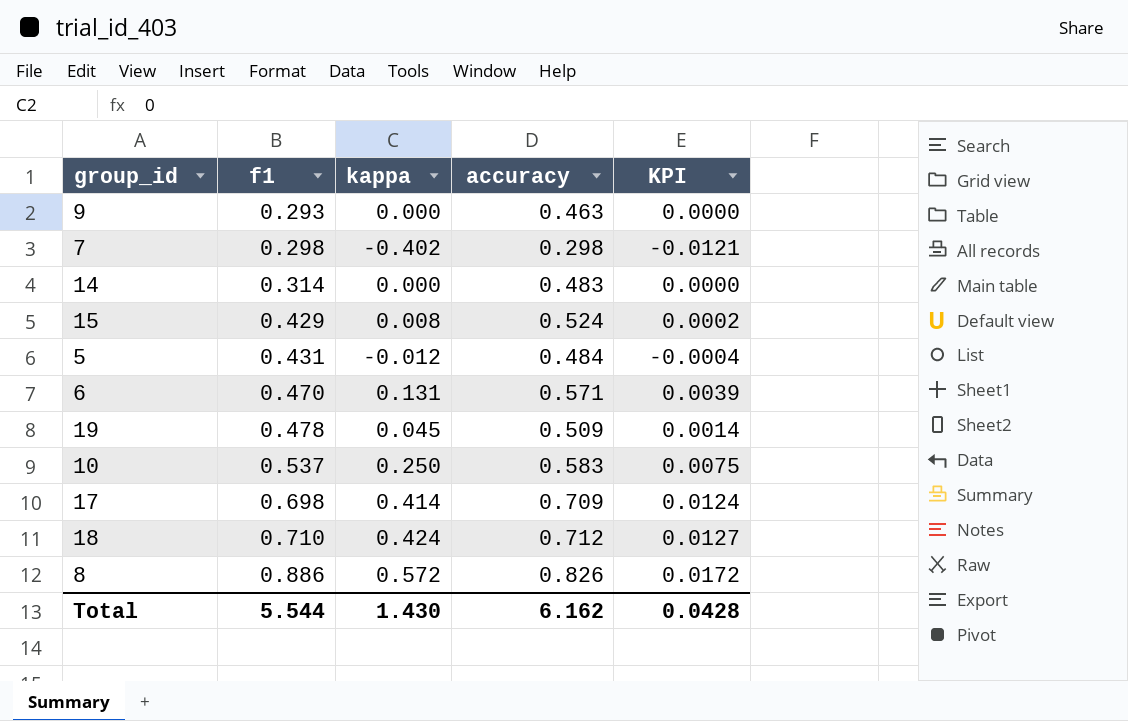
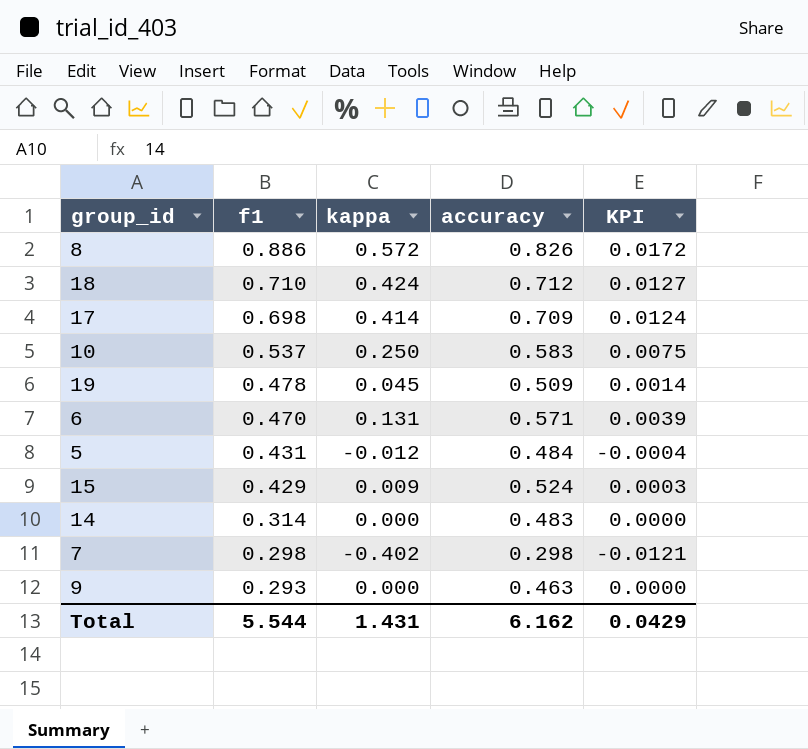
row order: f1 ascending -> f1 descending
15 | kappa: 0.008 -> 0.009
15 | KPI: 0.0002 -> 0.0003
Total | kappa: 1.430 -> 1.431
Total | KPI: 0.0428 -> 0.0429

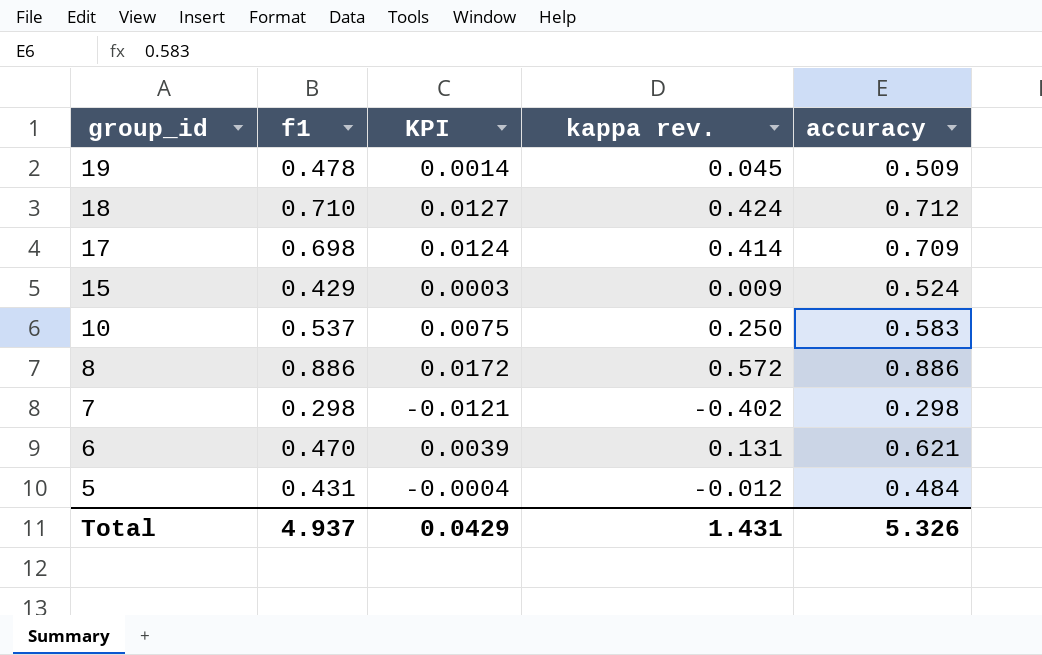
row order: f1 descending -> group_id descending
column KPI | position: 5 -> 3
column name: kappa -> kappa rev.
row 14: 0.314 | 0.000 | 0.483 | 0.0000 -> none
row 9: 0.293 | 0.000 | 0.463 | 0.0000 -> none
8 | accuracy: 0.826 -> 0.886
6 | accuracy: 0.571 -> 0.621
Total | f1: 5.544 -> 4.937
Total | accuracy: 6.162 -> 5.326

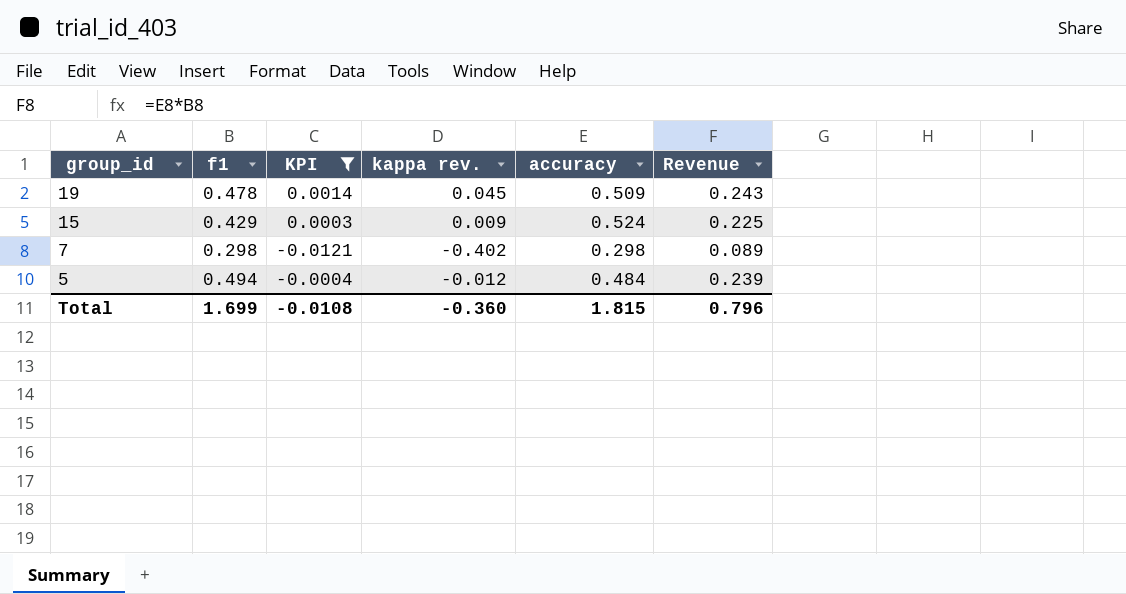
filter: none -> KPI <= 0.0014
column Revenue | formula: none -> [f1] * [accuracy]
5 | f1: 0.431 -> 0.494
Total | f1: 4.937 -> 1.699
Total | KPI: 0.0429 -> -0.0108
Total | kappa rev.: 1.431 -> -0.360
Total | accuracy: 5.326 -> 1.815

